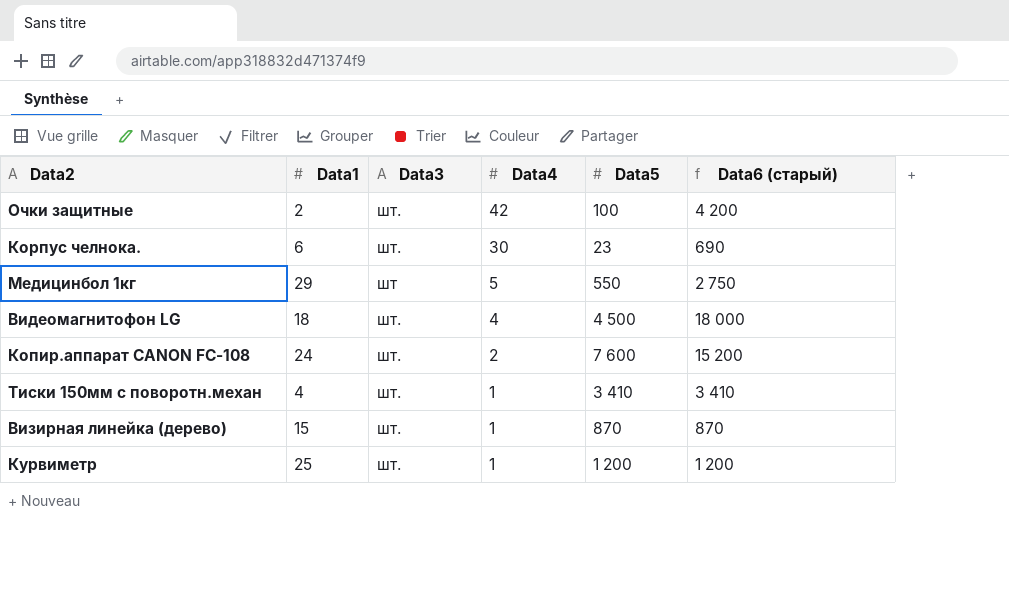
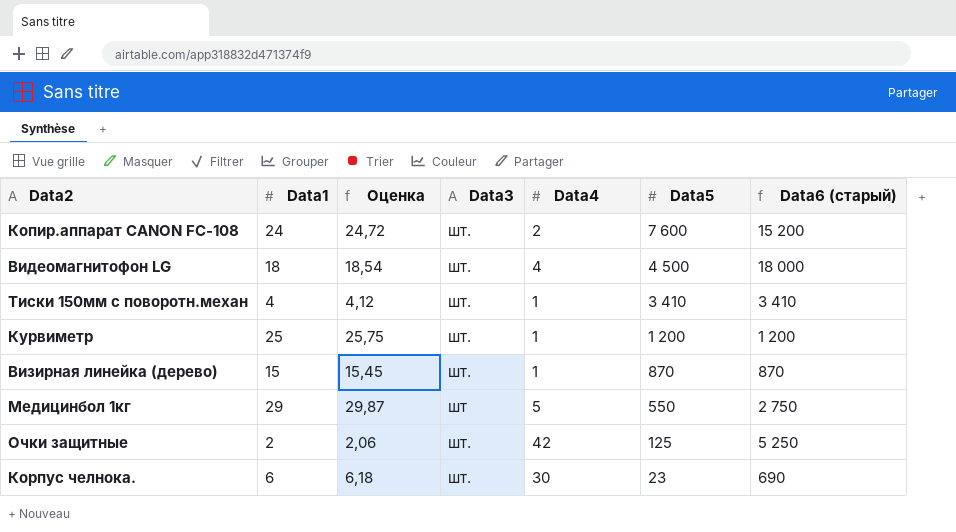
row order: Data4 descending -> Data5 descending
column Оценка | formula: none -> [Data1] * 1,03
Очки защитные | Data5: 100 -> 125
Очки защитные | Data6 (старый): 4 200 -> 5 250

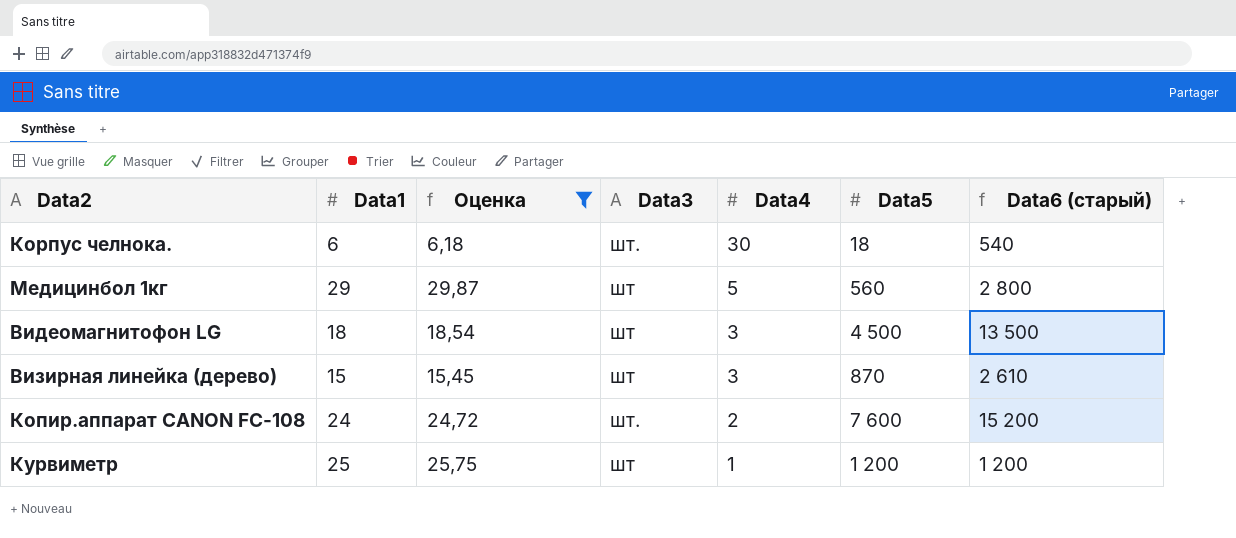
filter: none -> Оценка >= 6,18
row order: Data5 descending -> Data4 descending
Корпус челнока. | Data5: 23 -> 18
Корпус челнока. | Data6 (старый): 690 -> 540
Медицинбол 1кг | Data5: 550 -> 560
Медицинбол 1кг | Data6 (старый): 2 750 -> 2 800
Видеомагнитофон LG | Data3: шт. -> шт
Видеомагнитофон LG | Data4: 4 -> 3
Видеомагнитофон LG | Data6 (старый): 18 000 -> 13 500
Визирная линейка (дерево) | Data3: шт. -> шт
Визирная линейка (дерево) | Data4: 1 -> 3
Визирная линейка (дерево) | Data6 (старый): 870 -> 2 610
Курвиметр | Data3: шт. -> шт

